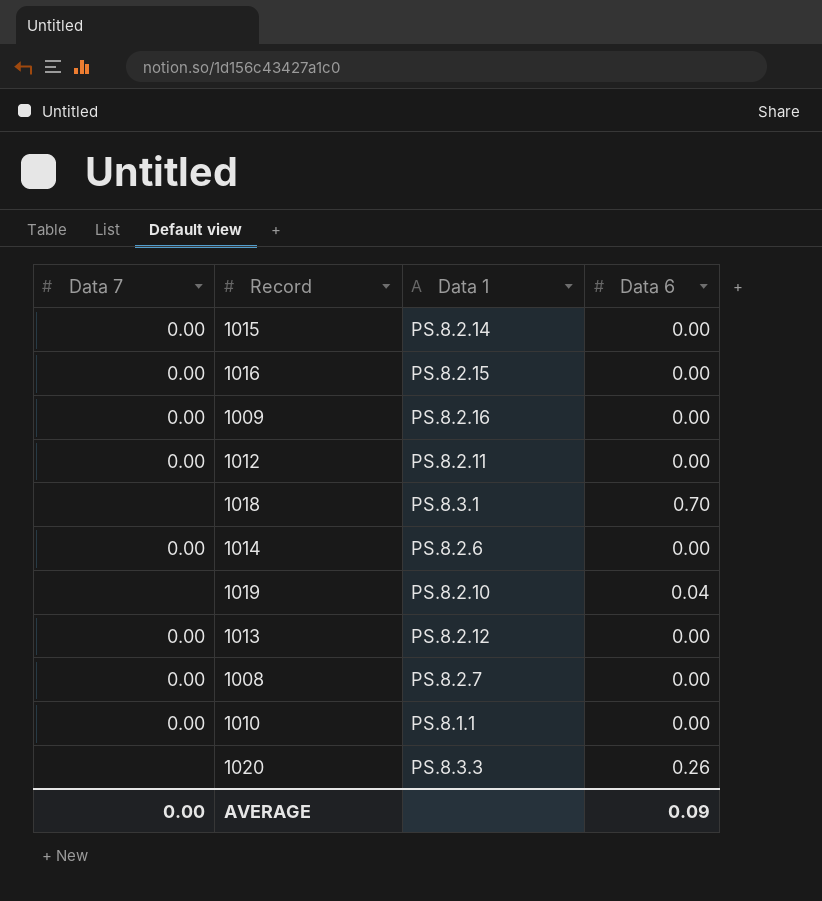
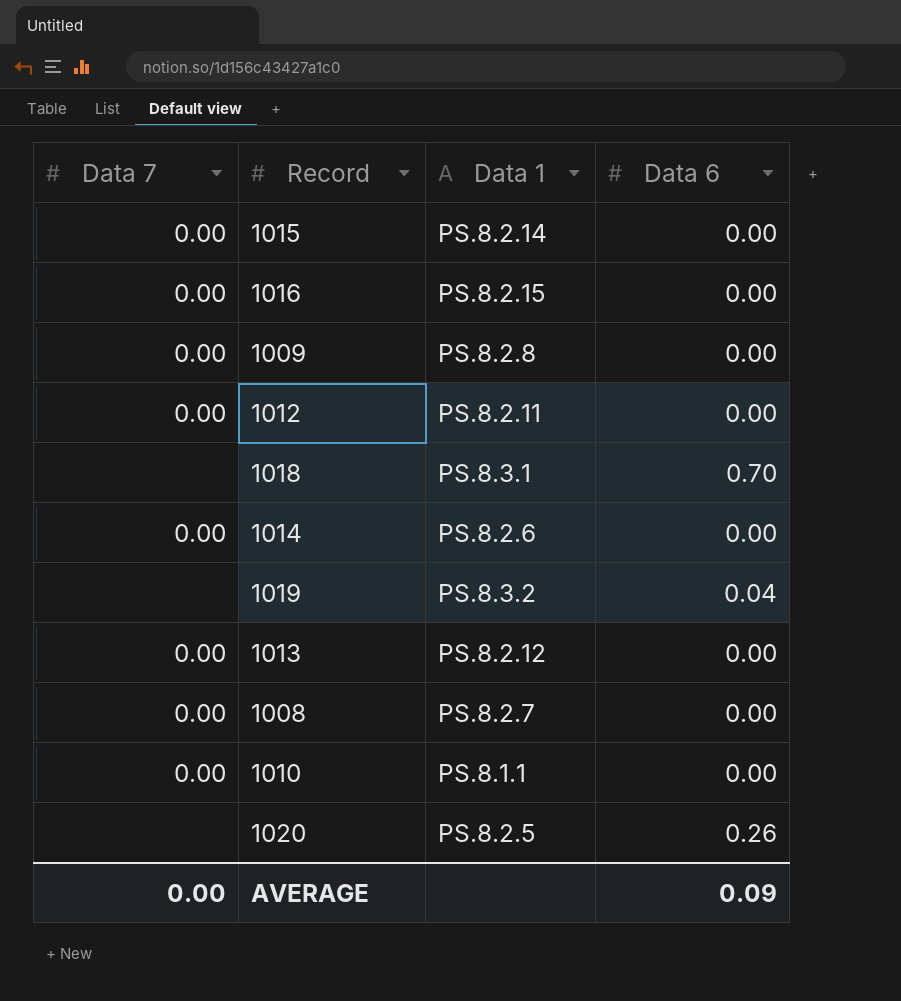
1009 | Data 1: PS.8.2.16 -> PS.8.2.8
1019 | Data 1: PS.8.2.10 -> PS.8.3.2
1020 | Data 1: PS.8.3.3 -> PS.8.2.5

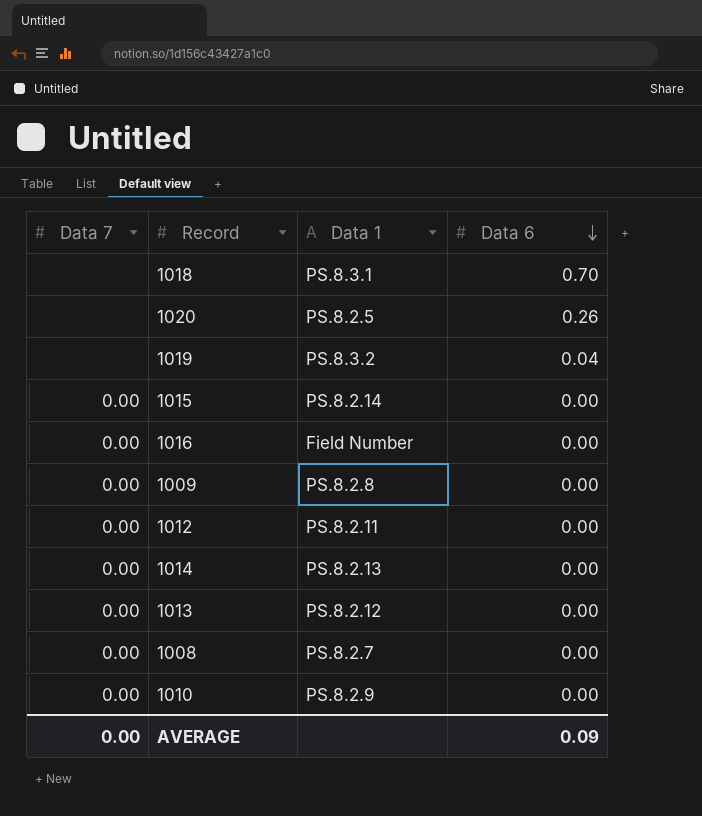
row order: none -> Data 6 descending
1016 | Data 1: PS.8.2.15 -> Field Number
1014 | Data 1: PS.8.2.6 -> PS.8.2.13
1010 | Data 1: PS.8.1.1 -> PS.8.2.9

